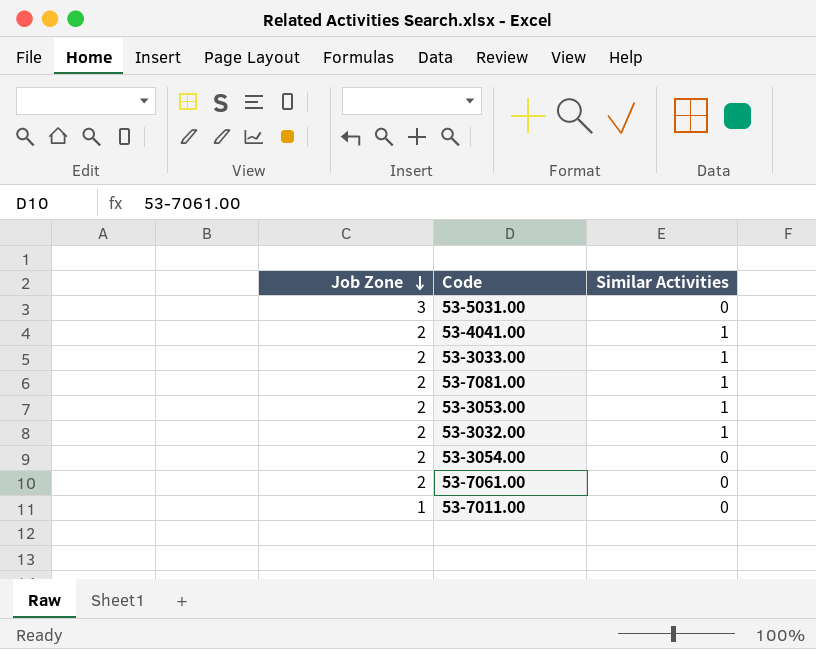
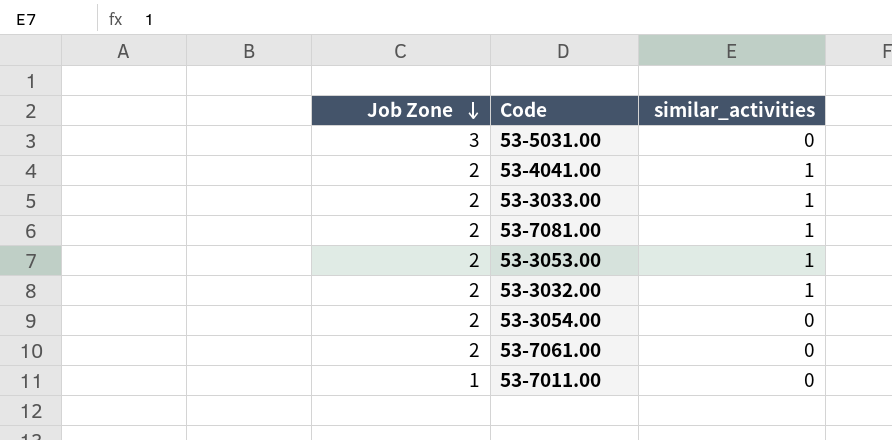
column name: Similar Activities -> similar_activities

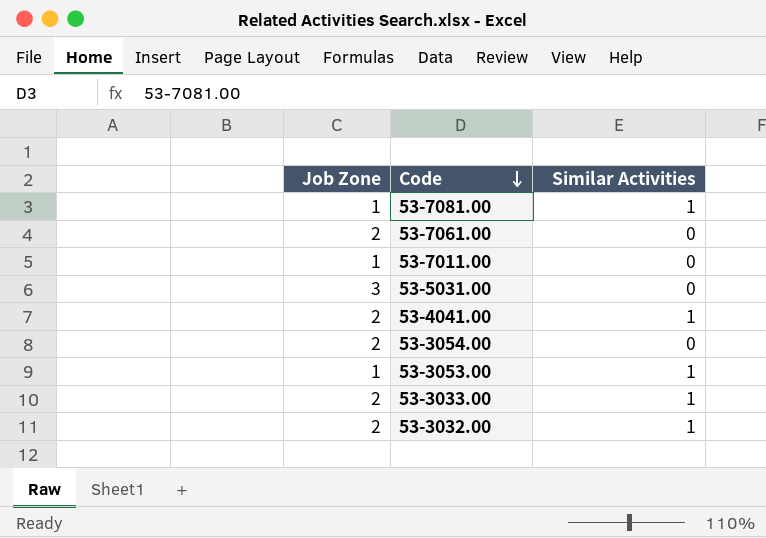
row order: Job Zone descending -> Code descending
column name: similar_activities -> Similar Activities
53-7081.00 | Job Zone: 2 -> 1
53-3053.00 | Job Zone: 2 -> 1

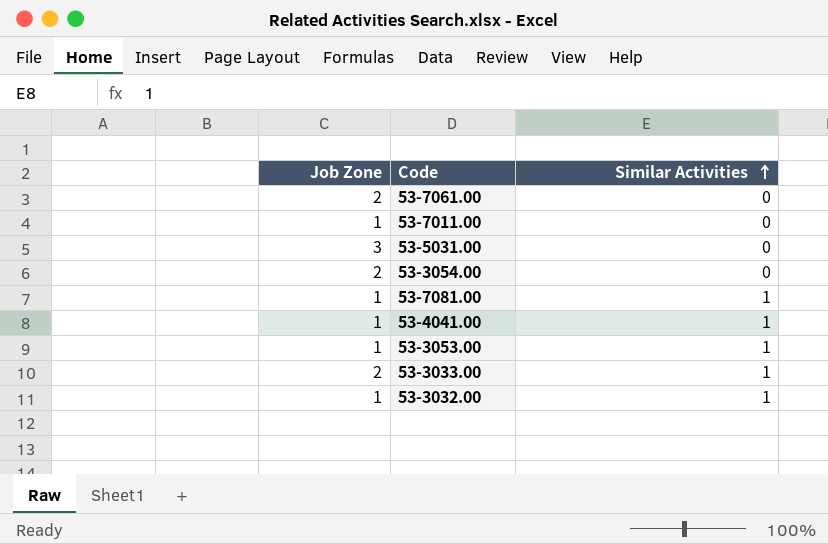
row order: Code descending -> Similar Activities ascending
53-4041.00 | Job Zone: 2 -> 1
53-3032.00 | Job Zone: 2 -> 1

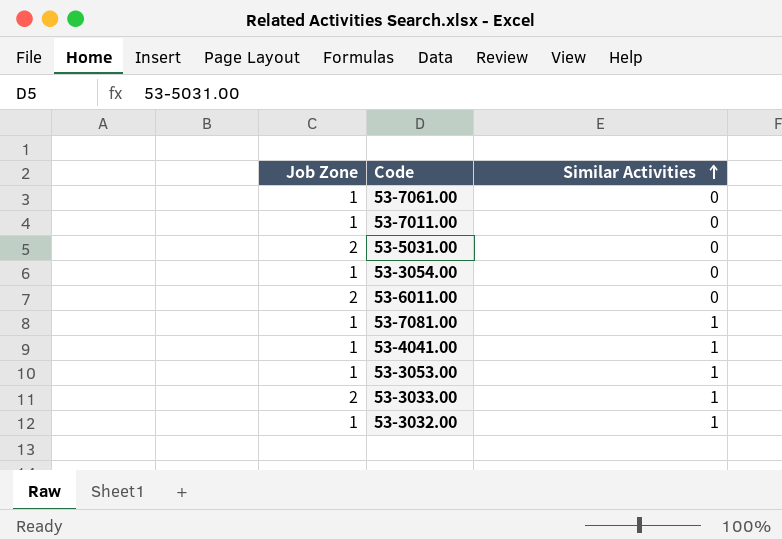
53-7061.00 | Job Zone: 2 -> 1
53-5031.00 | Job Zone: 3 -> 2
53-3054.00 | Job Zone: 2 -> 1
row 53-6011.00: none -> 2 | 0

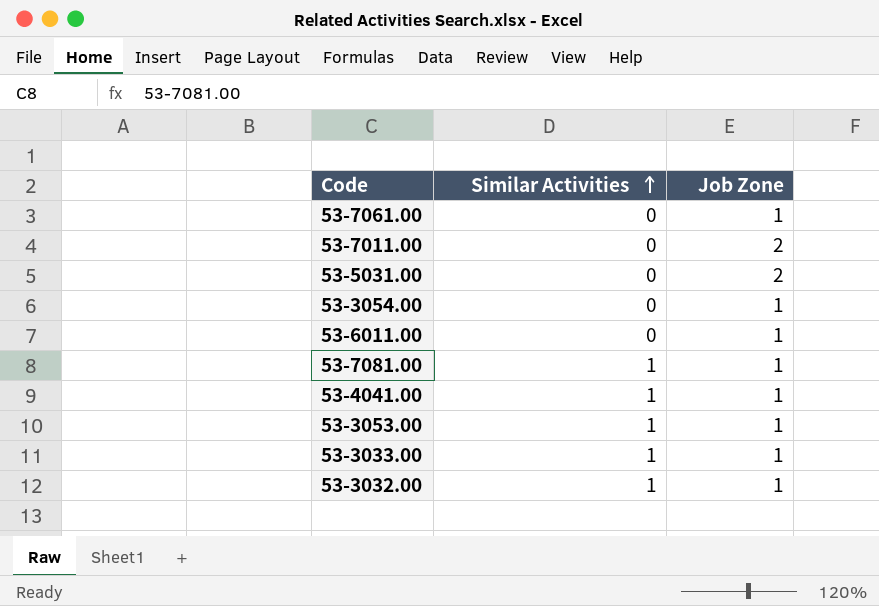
column Job Zone | position: 1 -> 3
53-7011.00 | Job Zone: 1 -> 2
53-6011.00 | Job Zone: 2 -> 1
53-3033.00 | Job Zone: 2 -> 1

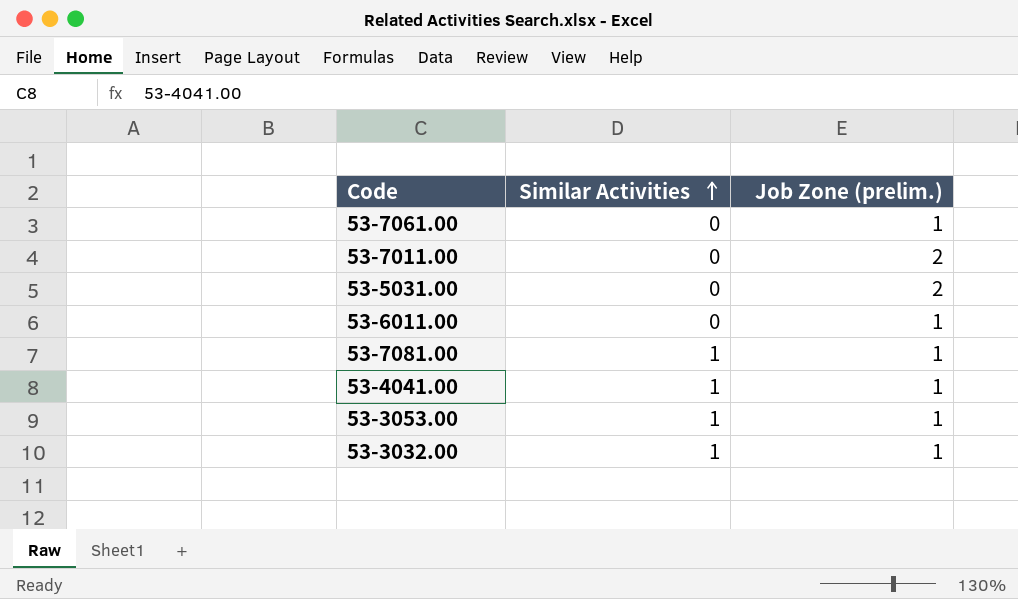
column name: Job Zone -> Job Zone (prelim.)
row 53-3054.00: 0 | 1 -> none
row 53-3033.00: 1 | 1 -> none

